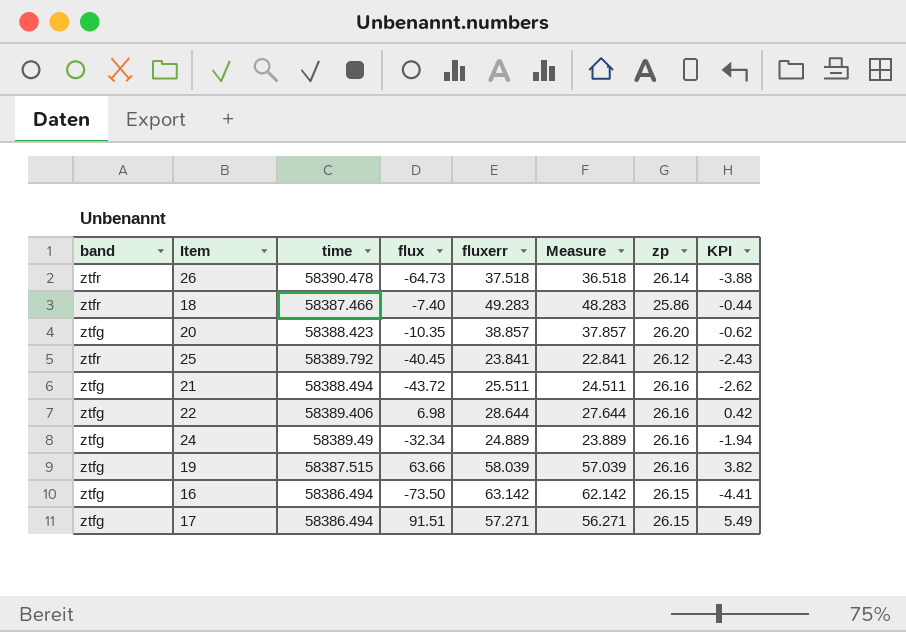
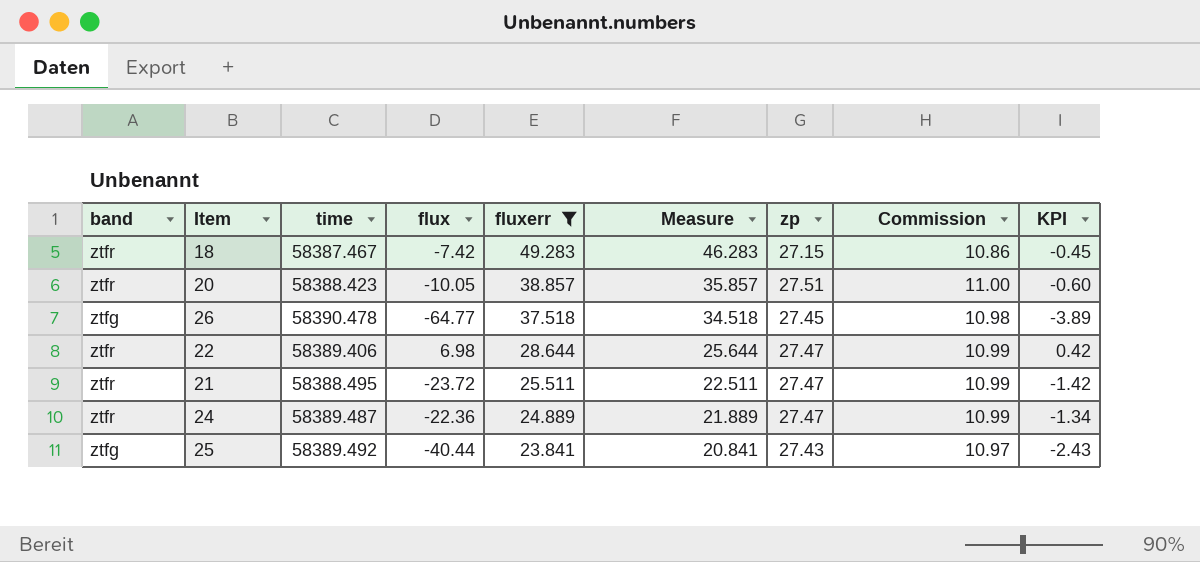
filter: none -> fluxerr <= 49.283
row order: none -> fluxerr descending
column Measure | formula: [fluxerr] - 1 -> [fluxerr] - 3
column Commission | formula: none -> [zp] * 0.4
18 | time: 58387.466 -> 58387.467
18 | flux: -7.40 -> -7.42
18 | zp: 25.86 -> 27.15
18 | KPI: -0.44 -> -0.45
20 | band: ztfg -> ztfr
20 | flux: -10.35 -> -10.05
20 | zp: 26.20 -> 27.51
20 | KPI: -0.62 -> -0.60
26 | band: ztfr -> ztfg
26 | flux: -64.73 -> -64.77
26 | zp: 26.14 -> 27.45
26 | KPI: -3.88 -> -3.89
22 | band: ztfg -> ztfr
22 | zp: 26.16 -> 27.47
21 | band: ztfg -> ztfr
21 | time: 58388.494 -> 58388.495
21 | flux: -43.72 -> -23.72
21 | zp: 26.16 -> 27.47
21 | KPI: -2.62 -> -1.42
24 | band: ztfg -> ztfr
24 | time: 58389.49 -> 58389.487
24 | flux: -32.34 -> -22.36
24 | zp: 26.16 -> 27.47
24 | KPI: -1.94 -> -1.34
25 | band: ztfr -> ztfg
25 | time: 58389.792 -> 58389.492
25 | flux: -40.45 -> -40.44
25 | zp: 26.12 -> 27.43

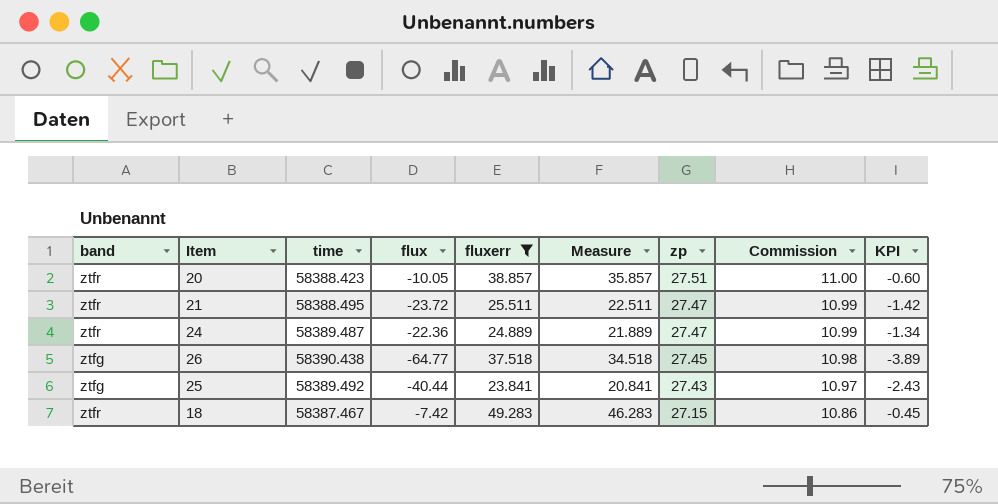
row order: fluxerr descending -> zp descending
row 22: ztfr | 58389.406 | 6.98 | 28.644 | 25.644 | 27.47 | 10.99 | 0.42 -> none
26 | time: 58390.478 -> 58390.438

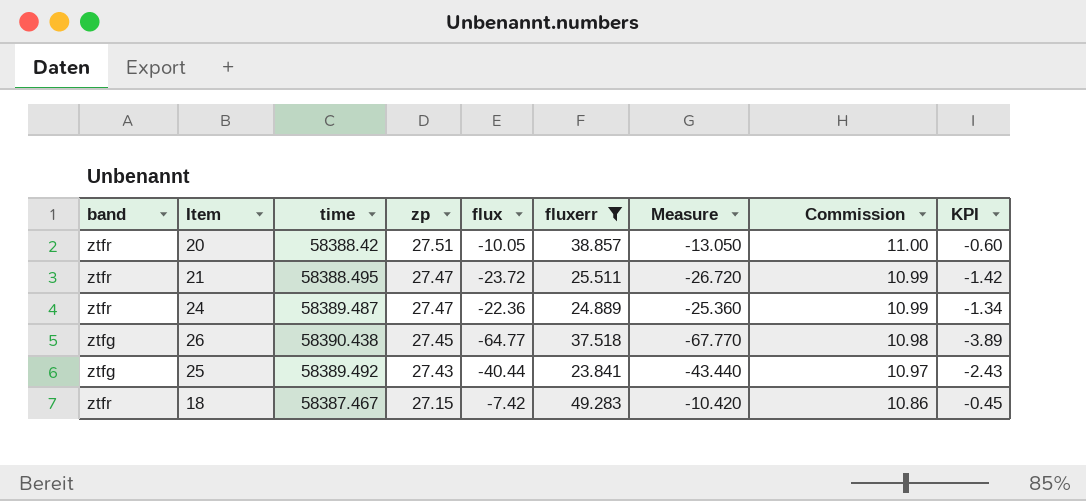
column zp | position: 7 -> 4
column Measure | formula: [fluxerr] - 3 -> [flux] - 3
20 | time: 58388.423 -> 58388.42

